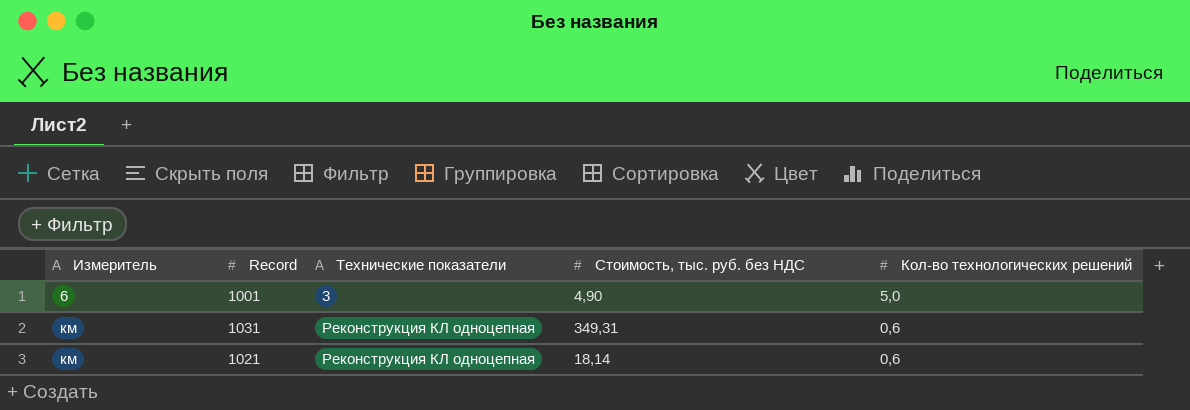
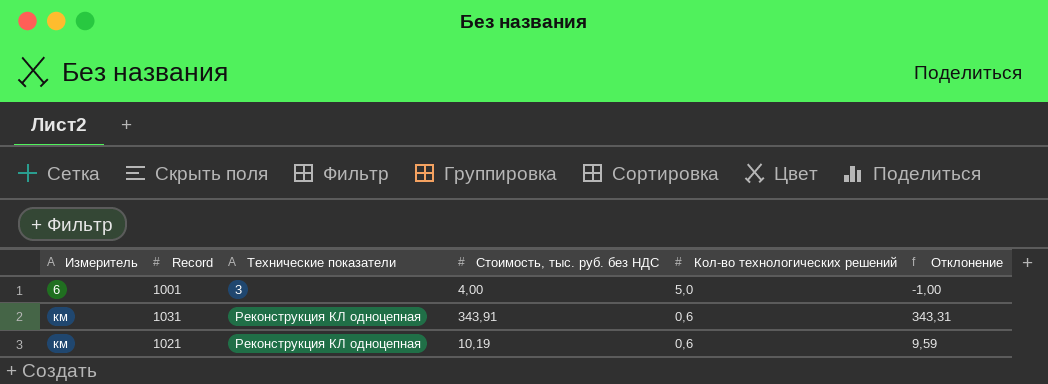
column Отклонение | formula: none -> [Стоимость, тыс. руб. без НДС] - [Кол-во технологических решений]
1001 | Стоимость, тыс. руб. без НДС: 4,90 -> 4,00
1031 | Стоимость, тыс. руб. без НДС: 349,31 -> 343,91
1021 | Стоимость, тыс. руб. без НДС: 18,14 -> 10,19

